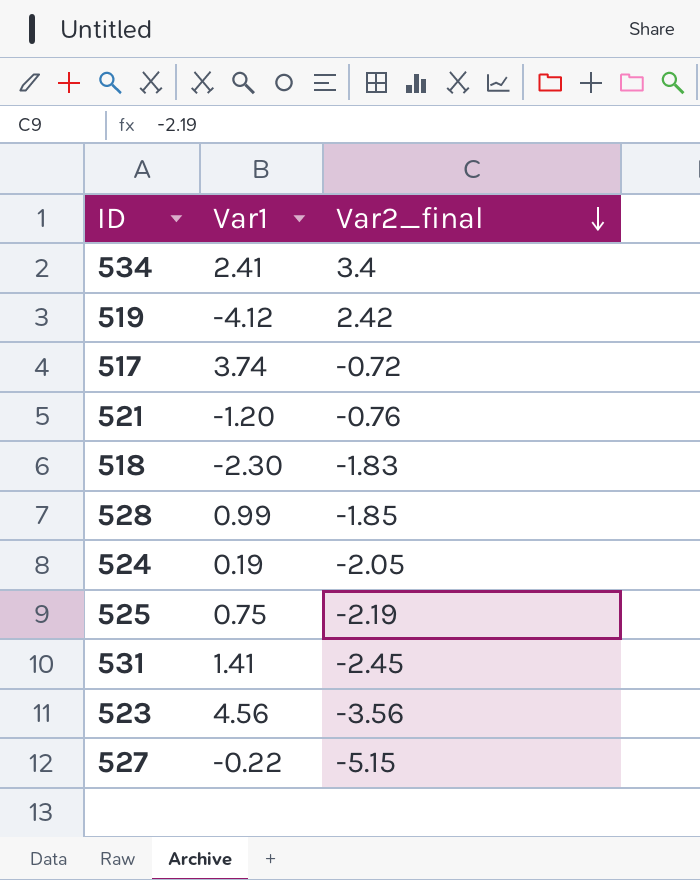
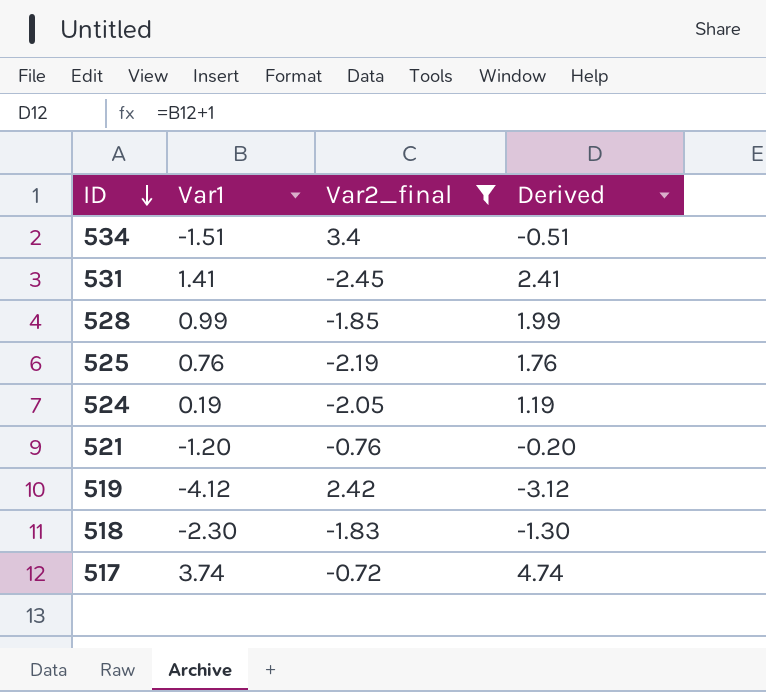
filter: none -> Var2_final >= -2.45
row order: Var2_final descending -> ID descending
column Derived | formula: none -> [Var1] + 1
534 | Var1: 2.41 -> -1.51
525 | Var1: 0.75 -> 0.76

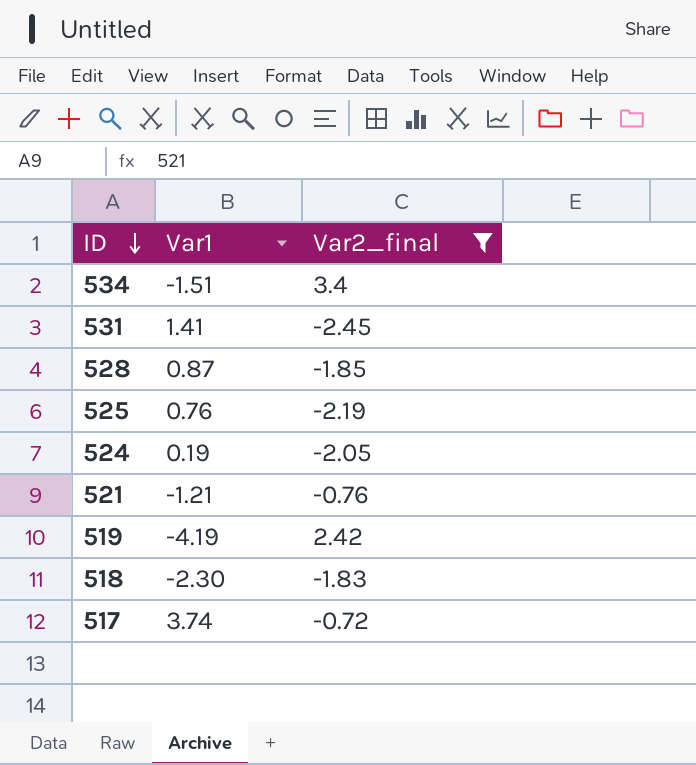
column Derived | formula: [Var1] + 1 -> none
528 | Var1: 0.99 -> 0.87
521 | Var1: -1.20 -> -1.21
519 | Var1: -4.12 -> -4.19

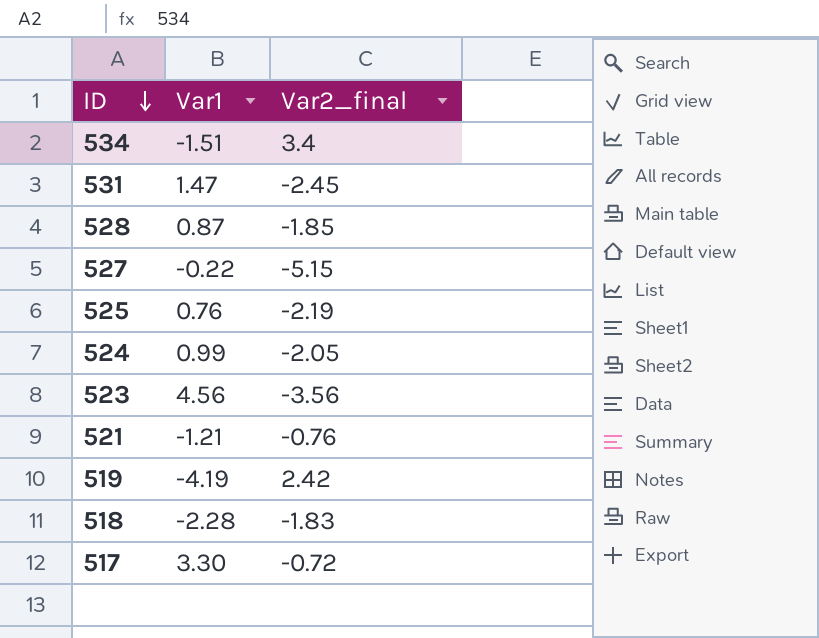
filter: Var2_final >= -2.45 -> none
531 | Var1: 1.41 -> 1.47
524 | Var1: 0.19 -> 0.99
518 | Var1: -2.30 -> -2.28
517 | Var1: 3.74 -> 3.30

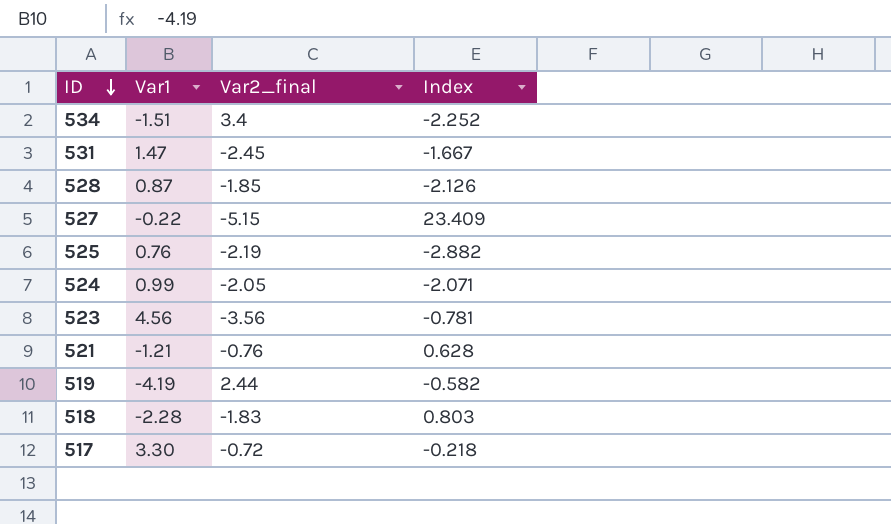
column Index | formula: none -> [Var2_final] / [Var1]
519 | Var2_final: 2.42 -> 2.44

